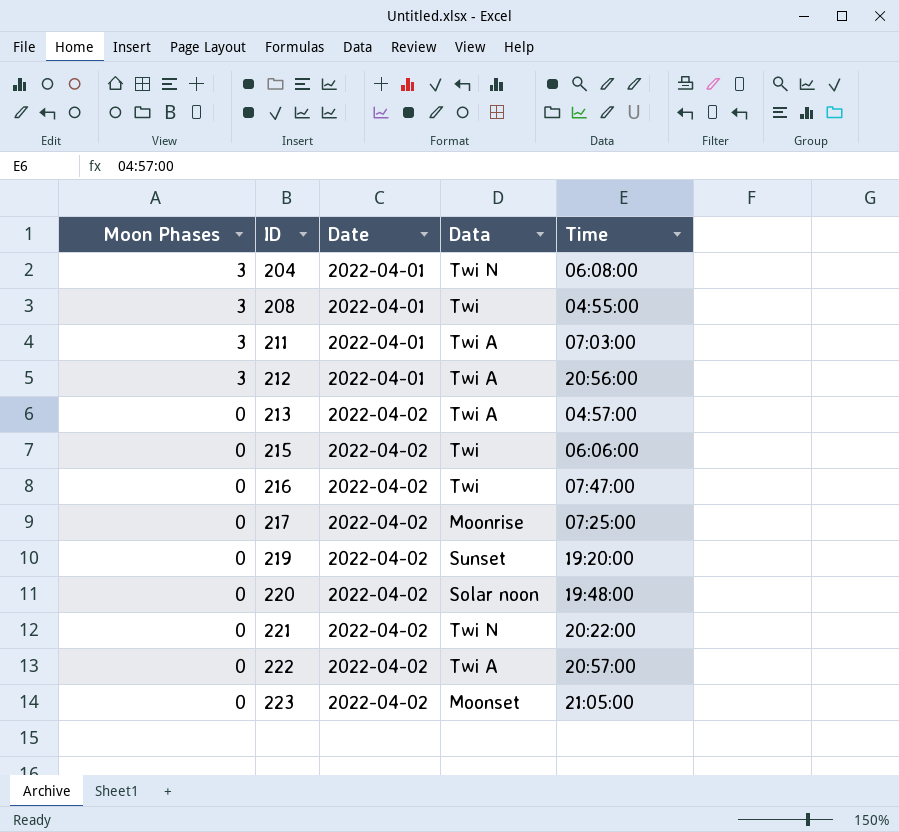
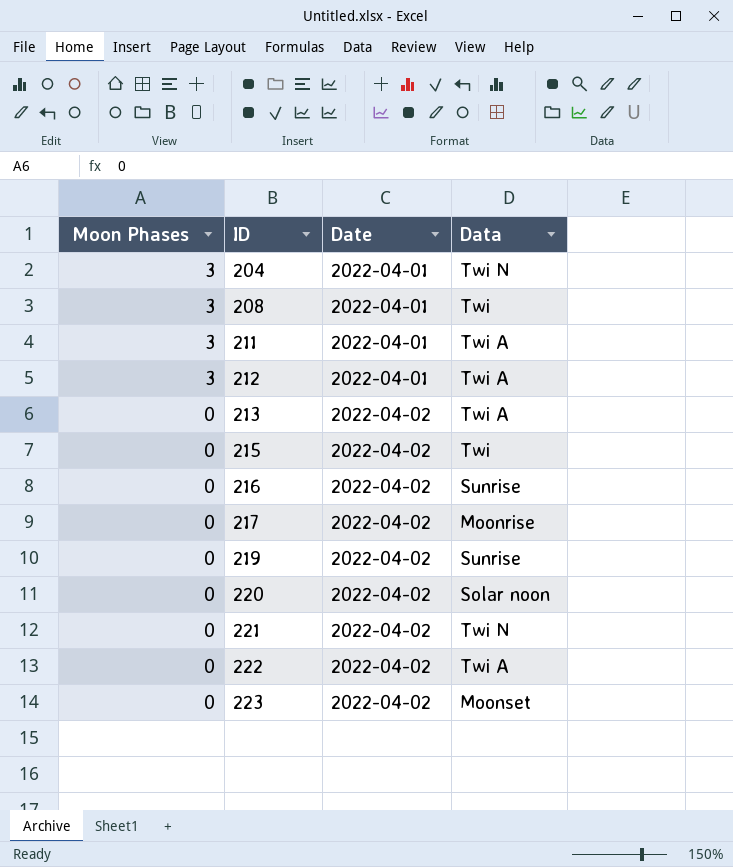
column Time | position: 5 -> none
216 | Data: Twi -> Sunrise
219 | Data: Sunset -> Sunrise

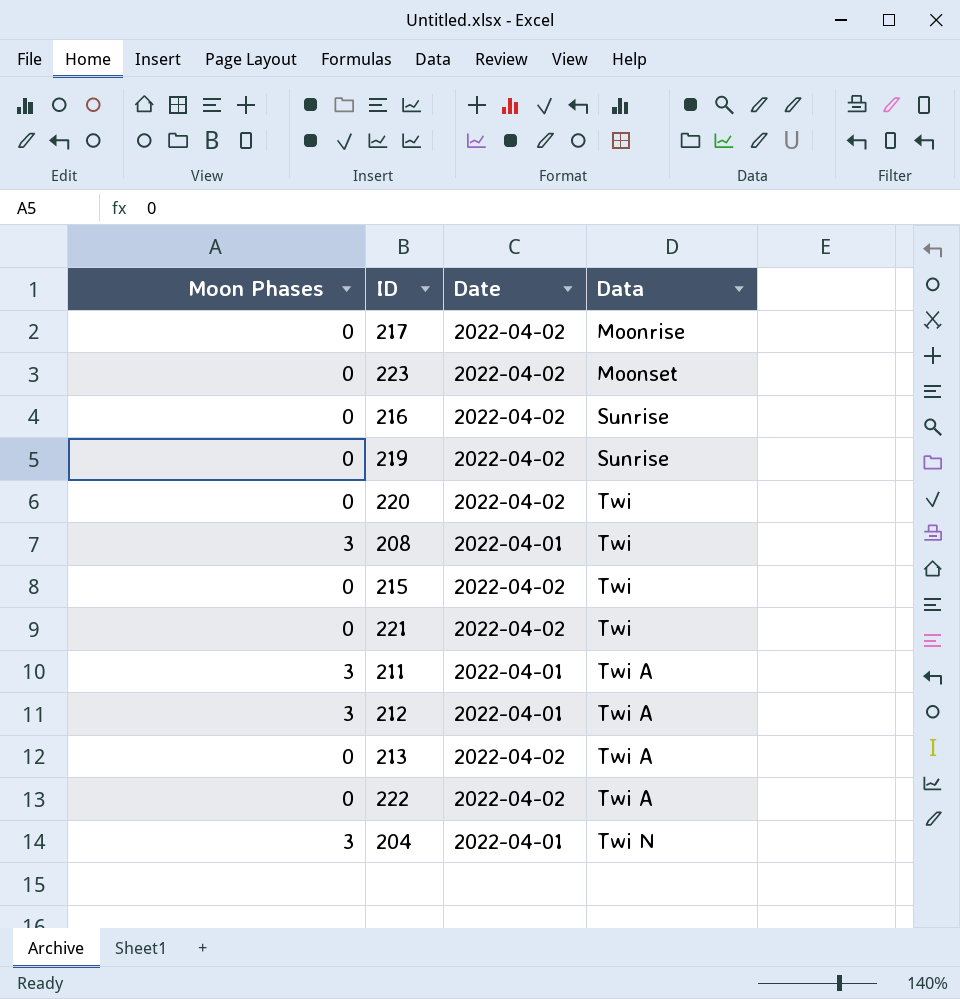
row order: Moon Phases descending -> Data ascending
220 | Data: Solar noon -> Twi
221 | Data: Twi N -> Twi

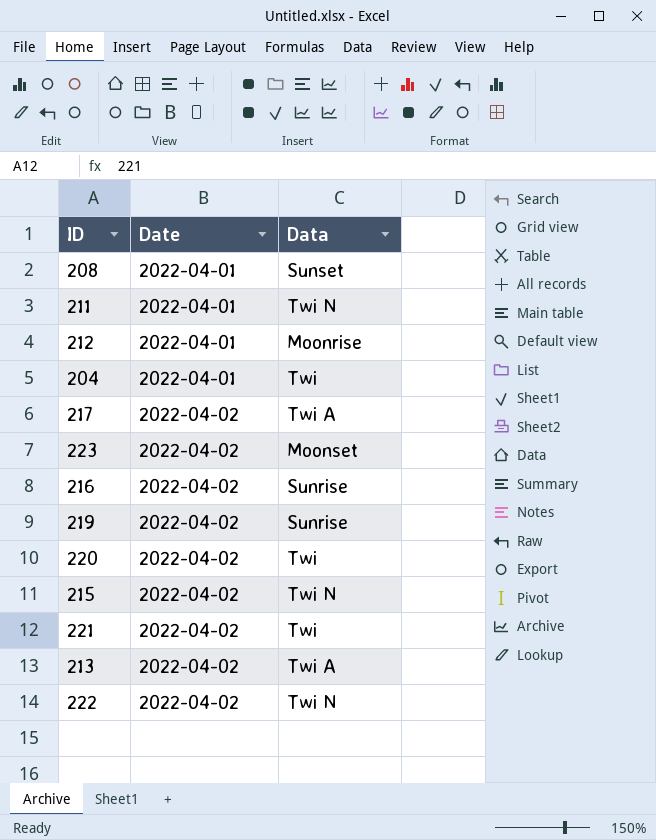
row order: Data ascending -> Date ascending
column Moon Phases | position: 1 -> none
208 | Data: Twi -> Sunset
211 | Data: Twi A -> Twi N
212 | Data: Twi A -> Moonrise
204 | Data: Twi N -> Twi
217 | Data: Moonrise -> Twi A
215 | Data: Twi -> Twi N
222 | Data: Twi A -> Twi N

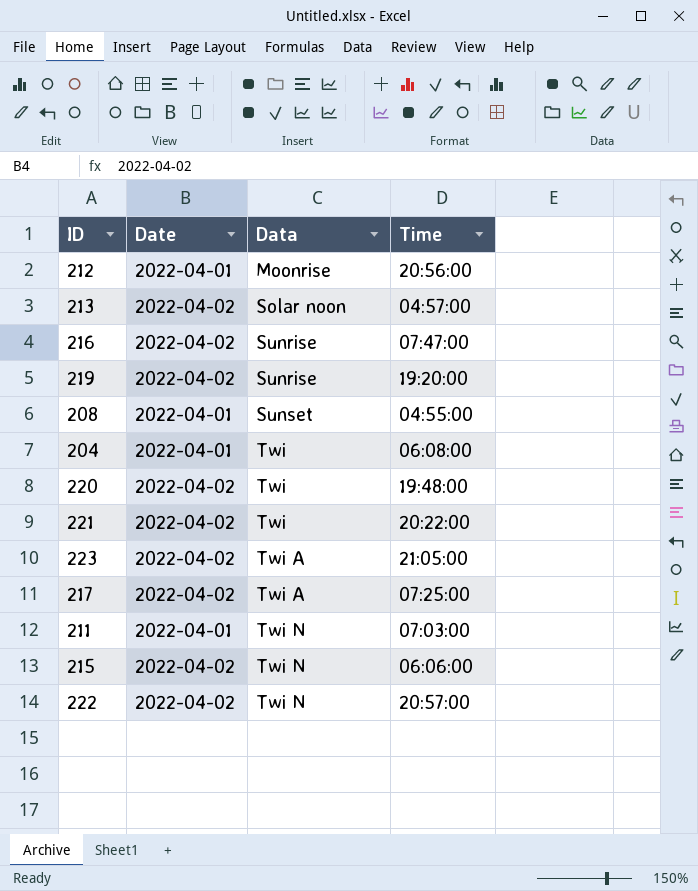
row order: Date ascending -> Data ascending
column Time | position: none -> 4
213 | Data: Twi A -> Solar noon
223 | Data: Moonset -> Twi A

